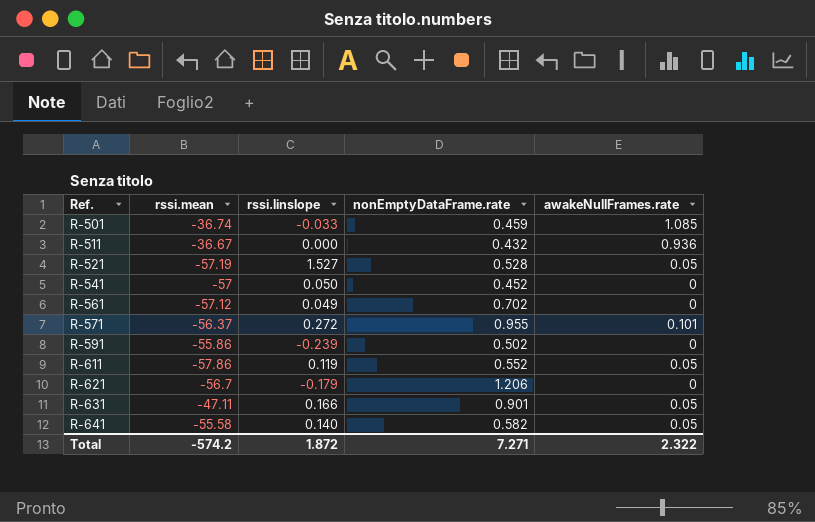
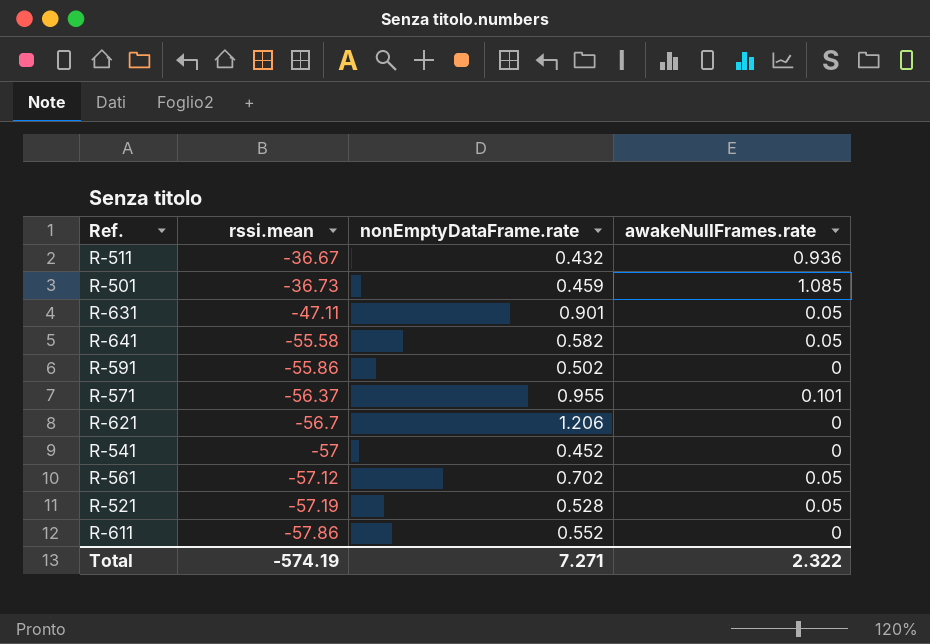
row order: Ref. ascending -> rssi.mean descending
column rssi.linslope | position: 3 -> none
R-501 | rssi.mean: -36.74 -> -36.73
R-561 | awakeNullFrames.rate: 0 -> 0.05
R-611 | awakeNullFrames.rate: 0.05 -> 0
Total | rssi.mean: -574.2 -> -574.19

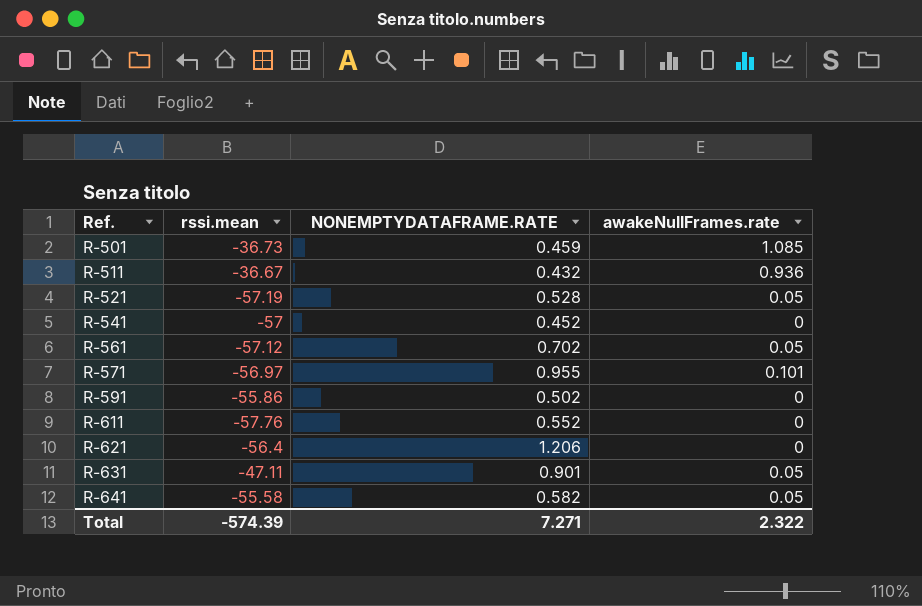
row order: rssi.mean descending -> Ref. ascending
column name: nonEmptyDataFrame.rate -> NONEMPTYDATAFRAME.RATE
R-571 | rssi.mean: -56.37 -> -56.97
R-611 | rssi.mean: -57.86 -> -57.76
R-621 | rssi.mean: -56.7 -> -56.4
Total | rssi.mean: -574.19 -> -574.39

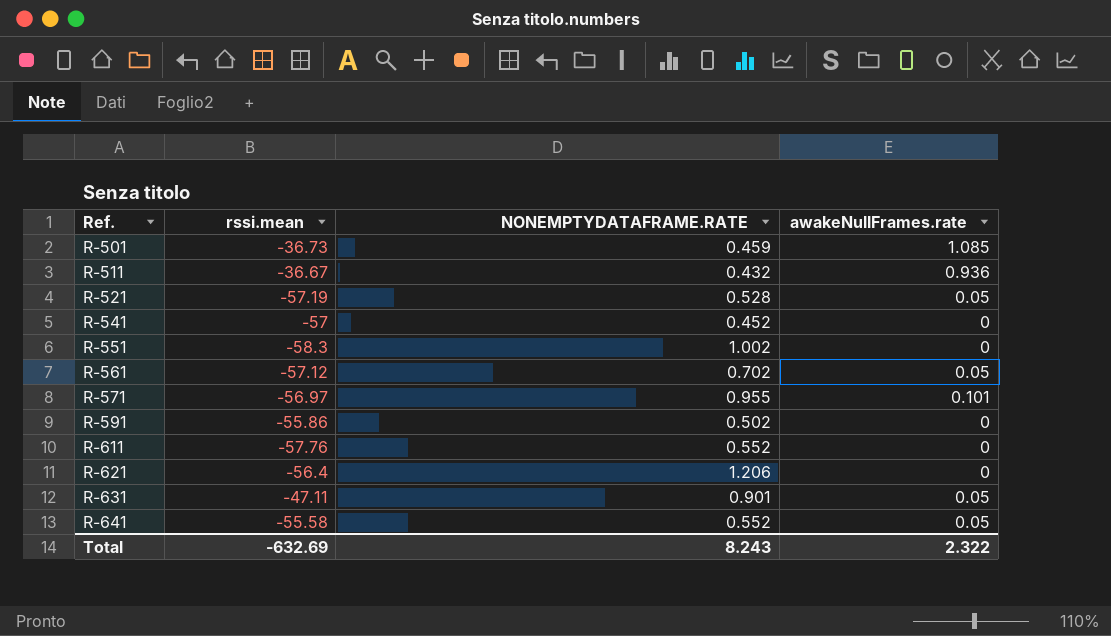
row R-551: none -> -58.3 | 1.002 | 0
R-641 | NONEMPTYDATAFRAME.RATE: 0.582 -> 0.552
Total | rssi.mean: -574.39 -> -632.69
Total | NONEMPTYDATAFRAME.RATE: 7.271 -> 8.243

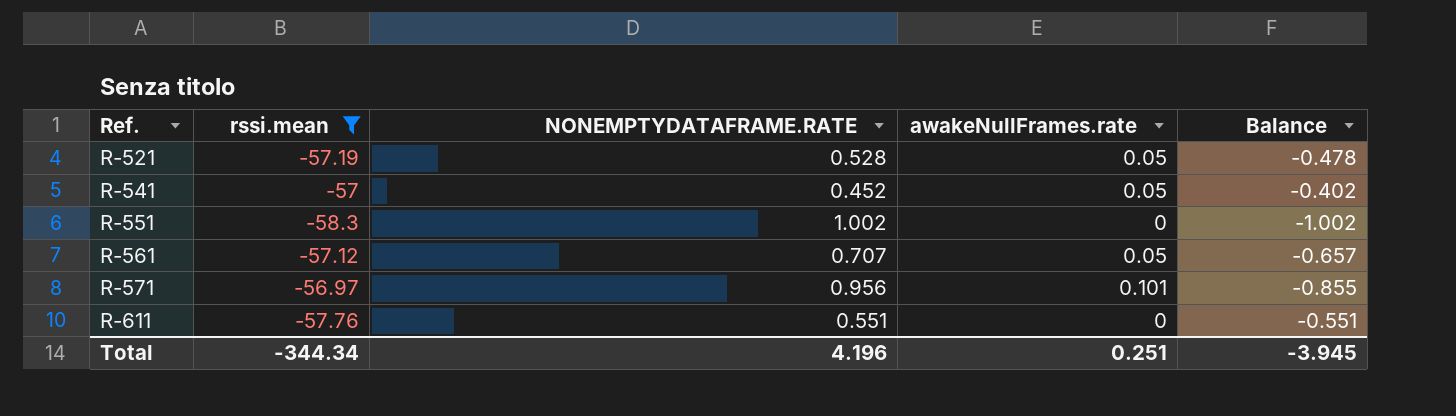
filter: none -> rssi.mean <= -56.97
column Balance | formula: none -> [awakeNullFrames.rate] - [NONEMPTYDATAFRAME.RATE]
R-541 | awakeNullFrames.rate: 0 -> 0.05
R-561 | NONEMPTYDATAFRAME.RATE: 0.702 -> 0.707
R-571 | NONEMPTYDATAFRAME.RATE: 0.955 -> 0.956
R-611 | NONEMPTYDATAFRAME.RATE: 0.552 -> 0.551
Total | rssi.mean: -632.69 -> -344.34
Total | NONEMPTYDATAFRAME.RATE: 8.243 -> 4.196
Total | awakeNullFrames.rate: 2.322 -> 0.251

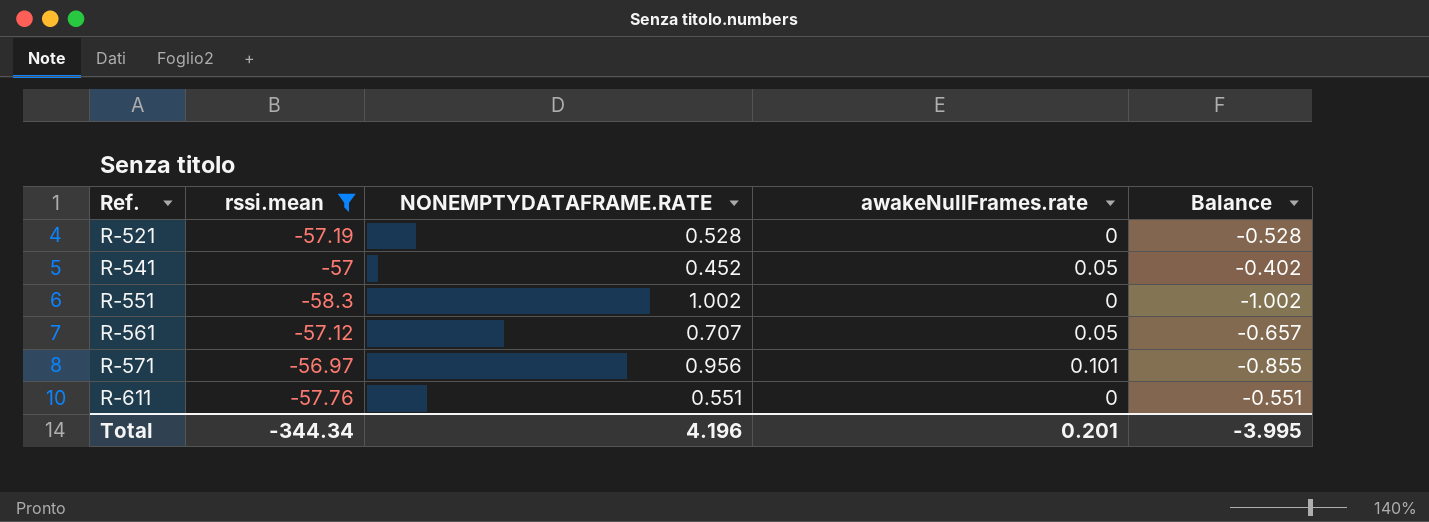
R-521 | awakeNullFrames.rate: 0.05 -> 0
R-521 | Balance: -0.478 -> -0.528
Total | awakeNullFrames.rate: 0.251 -> 0.201
Total | Balance: -3.945 -> -3.995

